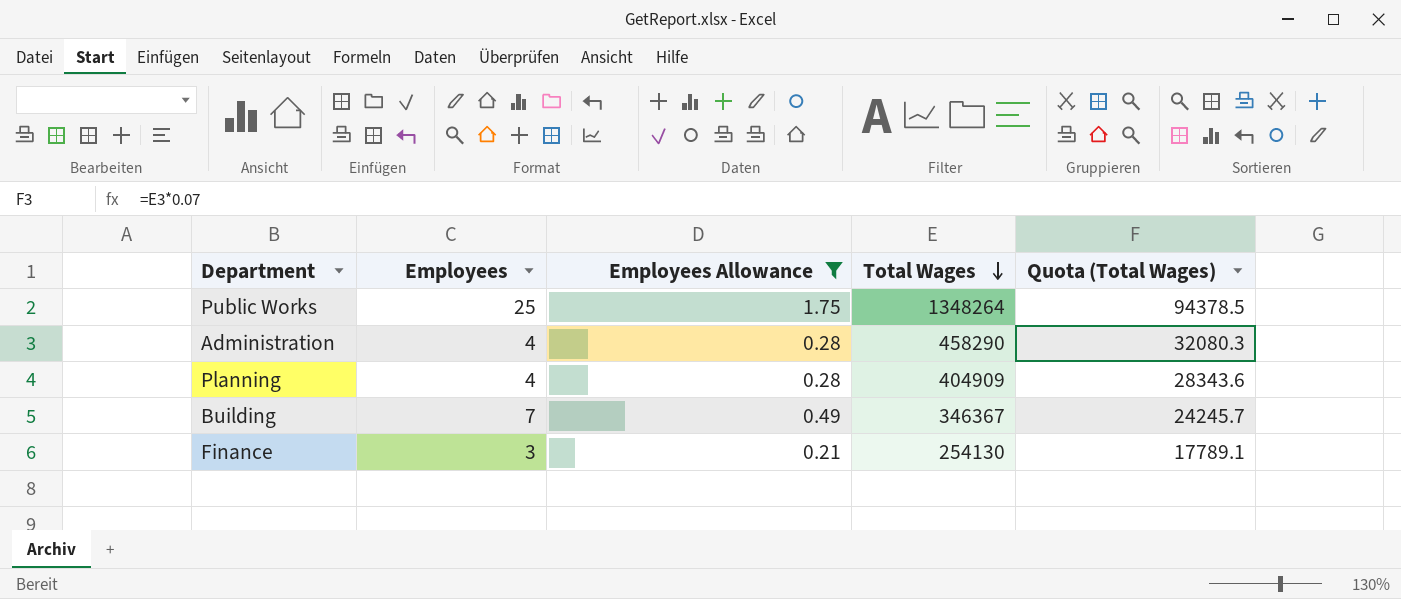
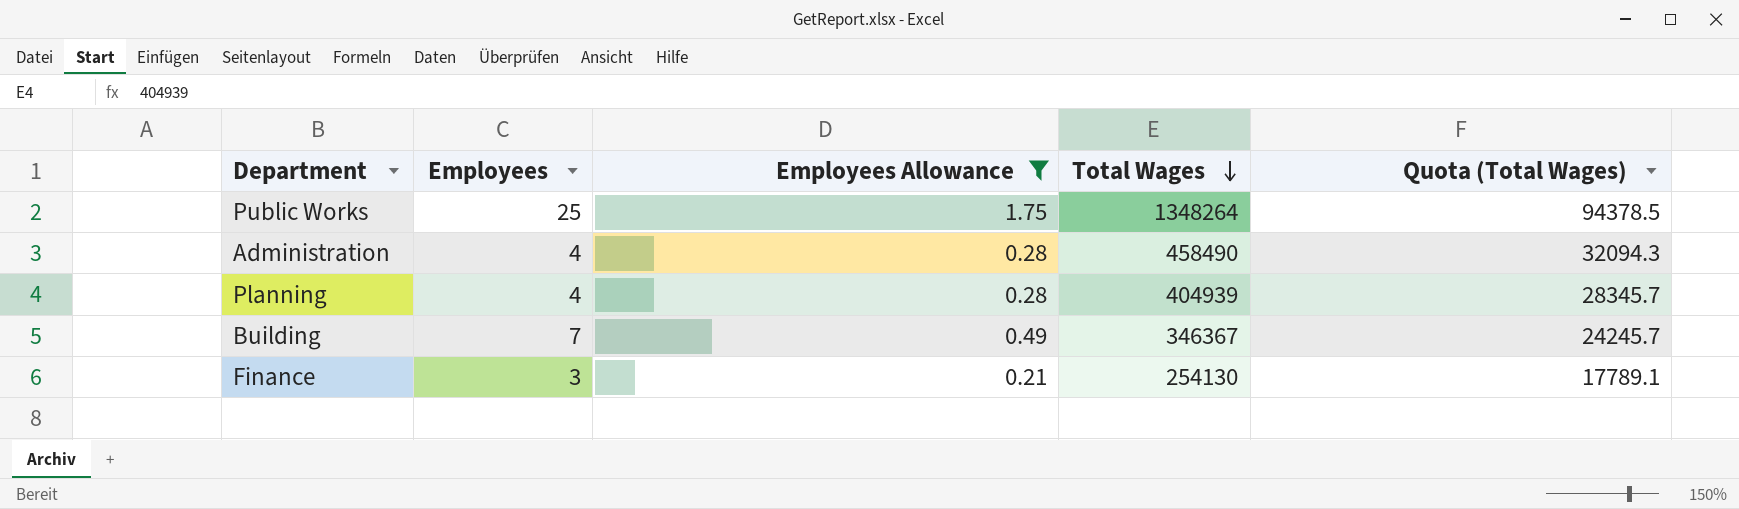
Administration | Total Wages: 458290 -> 458490
Administration | Quota (Total Wages): 32080.3 -> 32094.3
Planning | Total Wages: 404909 -> 404939
Planning | Quota (Total Wages): 28343.6 -> 28345.7

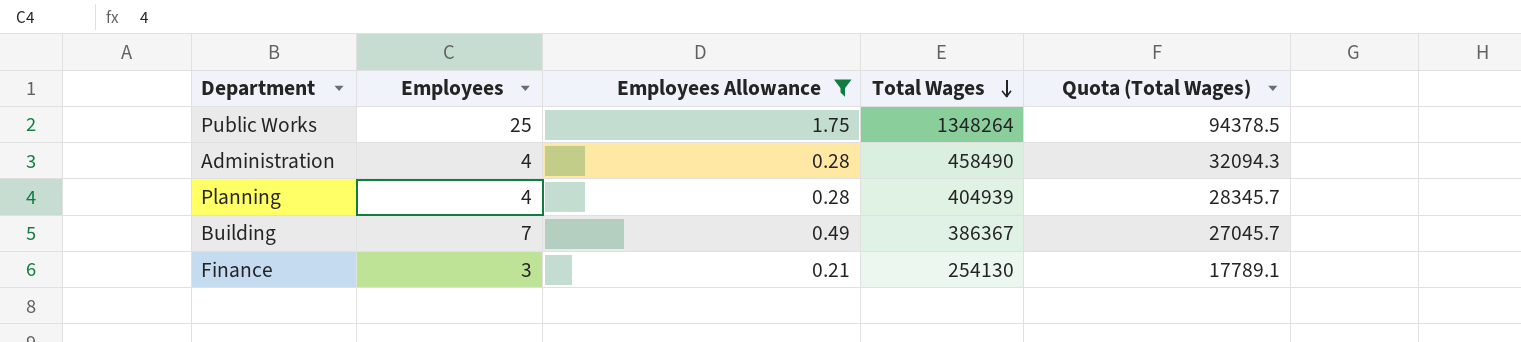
Building | Total Wages: 346367 -> 386367
Building | Quota (Total Wages): 24245.7 -> 27045.7

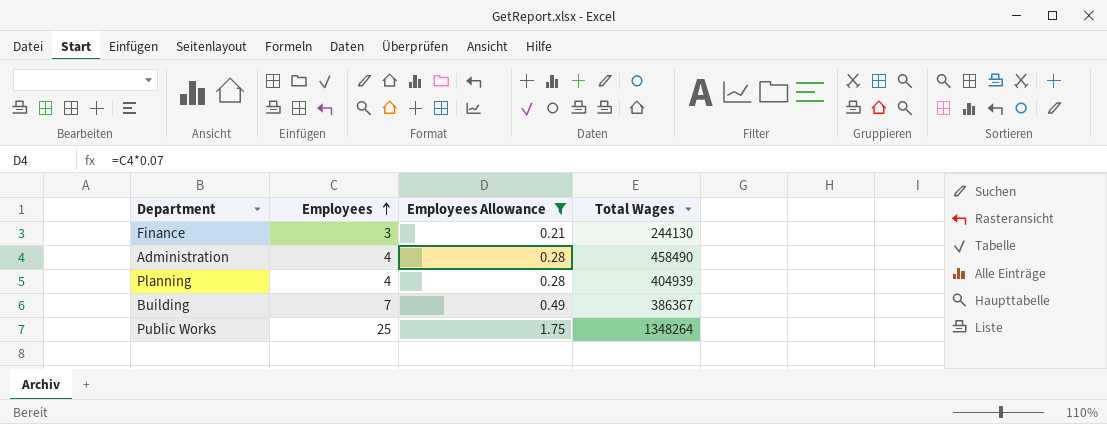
row order: Total Wages descending -> Employees ascending
column Quota (Total Wages) | formula: [Total Wages] * 0.07 -> none
Finance | Total Wages: 254130 -> 244130

